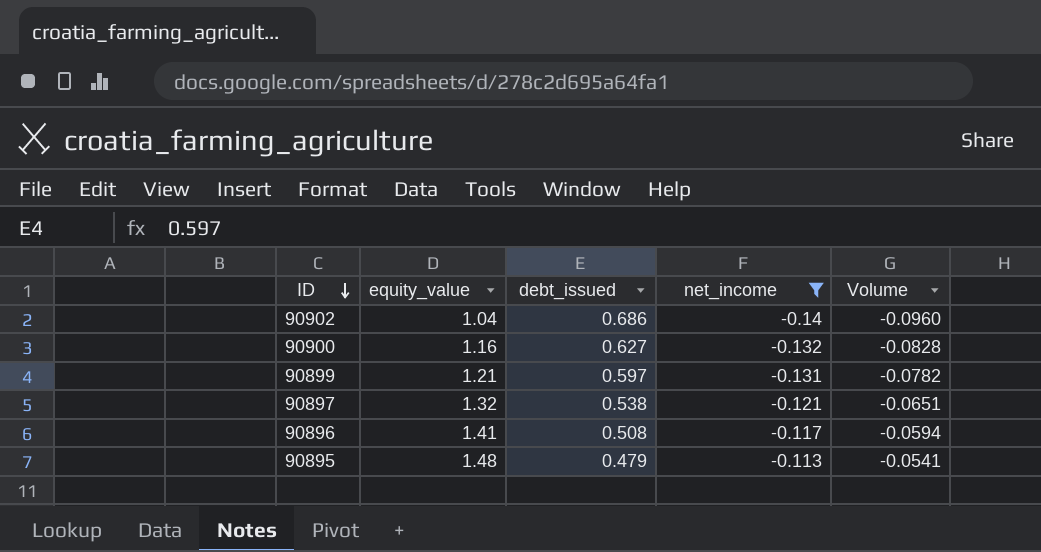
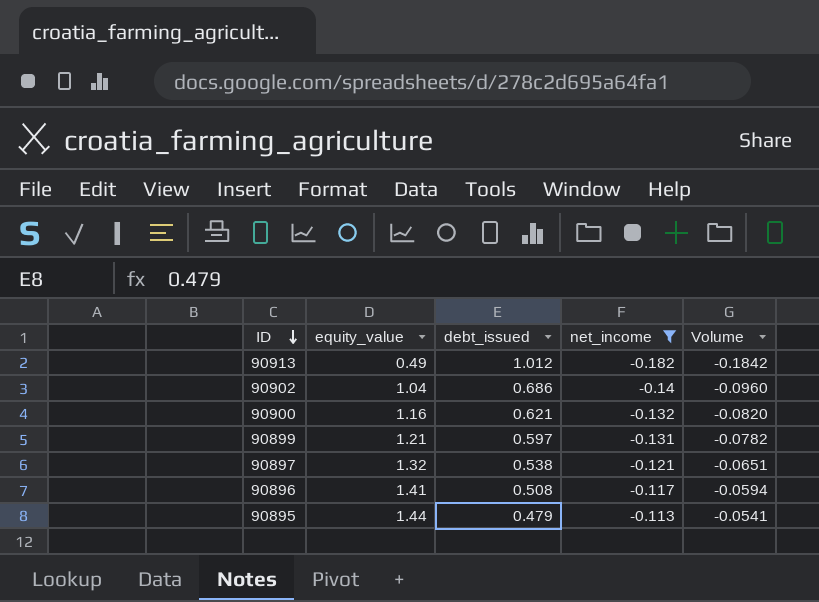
row 90913: none -> 0.49 | 1.012 | -0.182 | -0.1842
90900 | debt_issued: 0.627 -> 0.621
90900 | Volume: -0.0828 -> -0.0820
90895 | equity_value: 1.48 -> 1.44

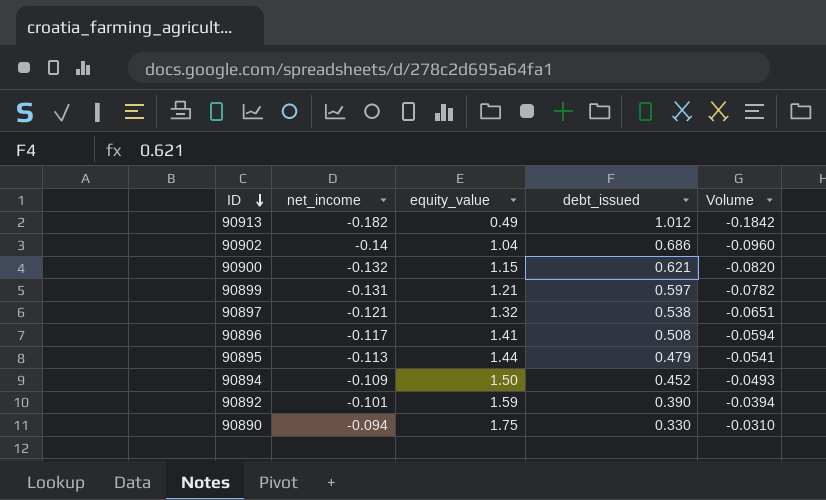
filter: net_income <= -0.113 -> none
column net_income | position: 4 -> 2
90900 | equity_value: 1.16 -> 1.15

